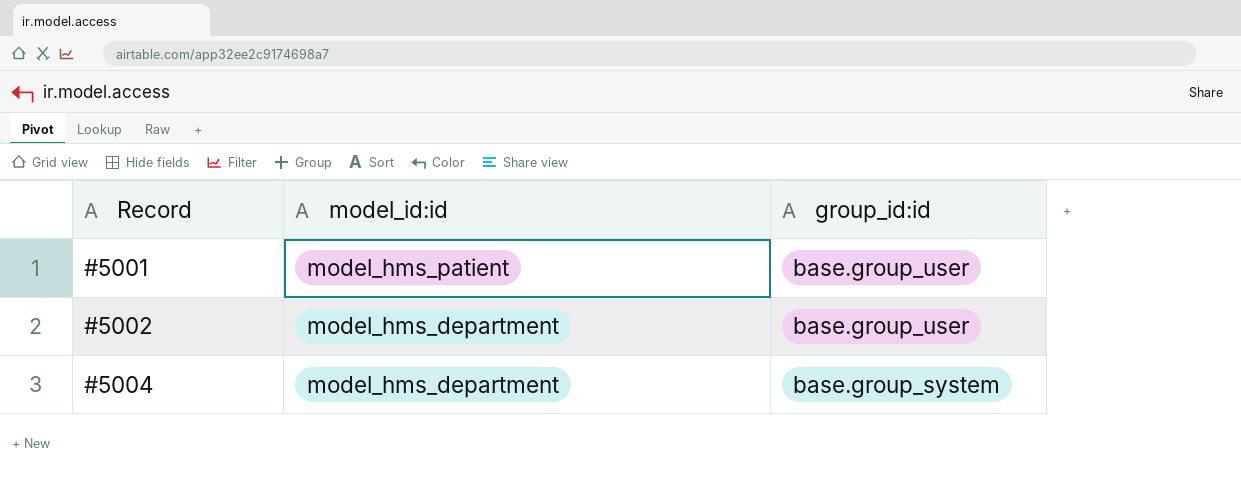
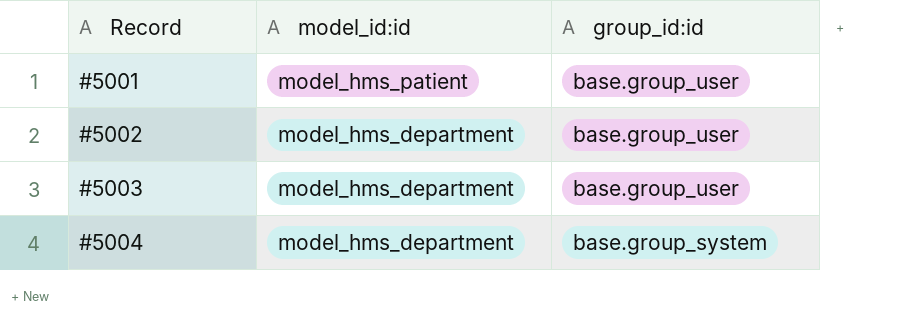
row #5003: none -> model_hms_department | base.group_user

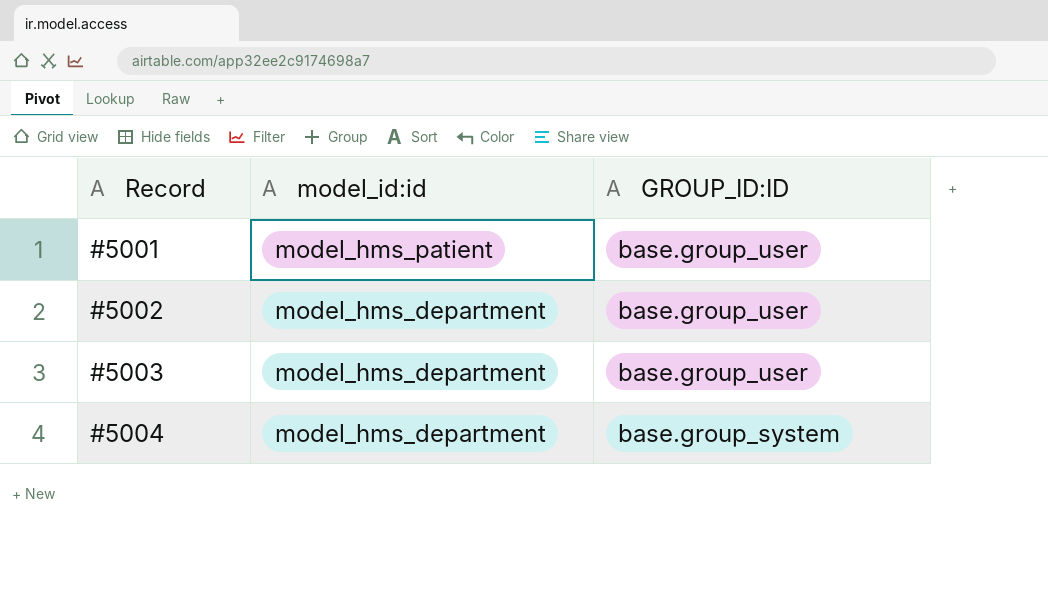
column name: group_id:id -> GROUP_ID:ID

